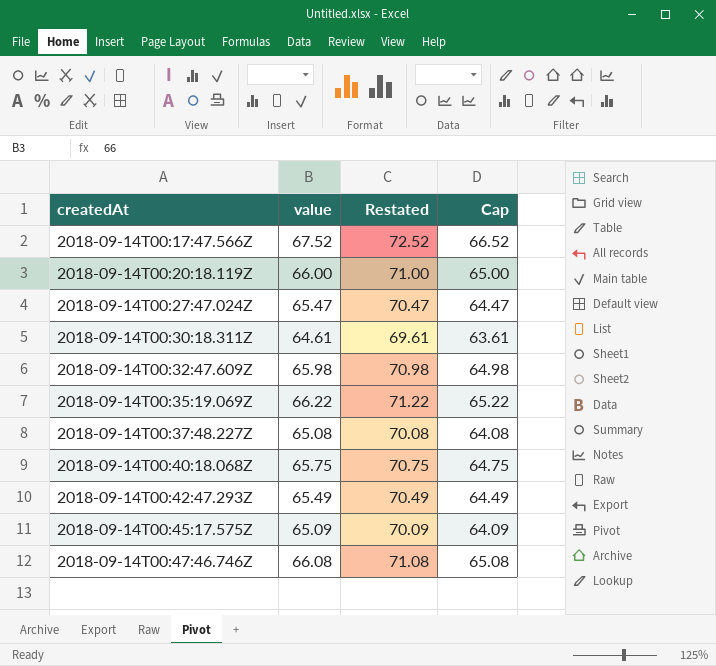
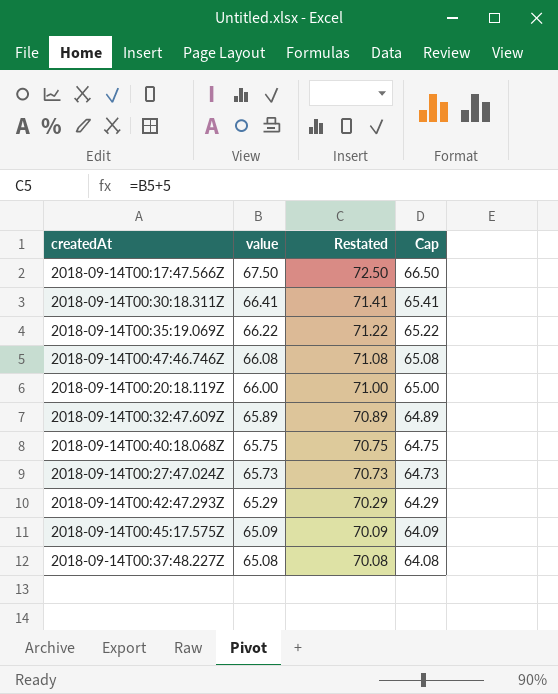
row order: createdAt ascending -> value descending
2018-09-14T00:17:47.566Z | value: 67.52 -> 67.50
2018-09-14T00:17:47.566Z | Restated: 72.52 -> 72.50
2018-09-14T00:17:47.566Z | Cap: 66.52 -> 66.50
2018-09-14T00:30:18.311Z | value: 64.61 -> 66.41
2018-09-14T00:30:18.311Z | Restated: 69.61 -> 71.41
2018-09-14T00:30:18.311Z | Cap: 63.61 -> 65.41
2018-09-14T00:32:47.609Z | value: 65.98 -> 65.89
2018-09-14T00:32:47.609Z | Restated: 70.98 -> 70.89
2018-09-14T00:32:47.609Z | Cap: 64.98 -> 64.89
2018-09-14T00:27:47.024Z | value: 65.47 -> 65.73
2018-09-14T00:27:47.024Z | Restated: 70.47 -> 70.73
2018-09-14T00:27:47.024Z | Cap: 64.47 -> 64.73
2018-09-14T00:42:47.293Z | value: 65.49 -> 65.29
2018-09-14T00:42:47.293Z | Restated: 70.49 -> 70.29
2018-09-14T00:42:47.293Z | Cap: 64.49 -> 64.29

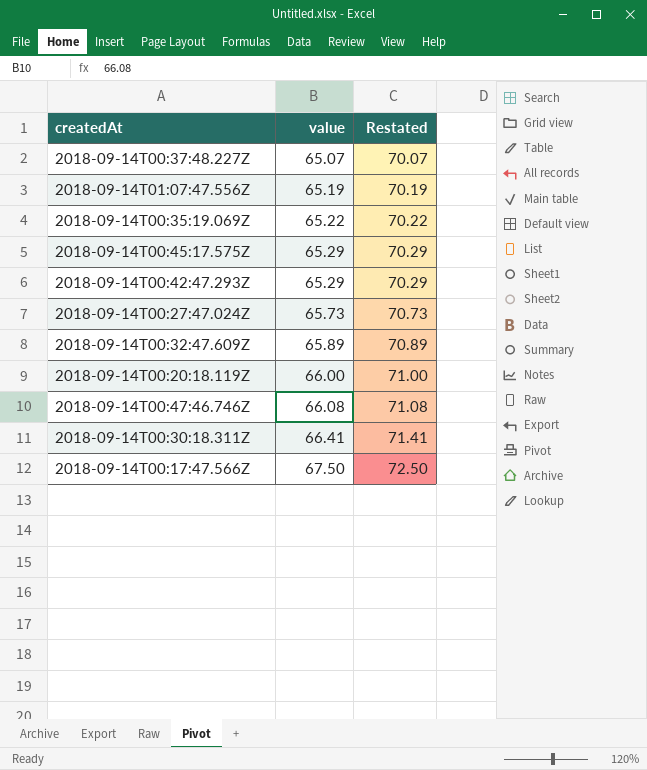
row order: value descending -> value ascending
column Cap | formula: [value] - 1 -> none
row 2018-09-14T00:40:18.068Z: 65.75 | 70.75 | 64.75 -> none
2018-09-14T00:37:48.227Z | value: 65.08 -> 65.07
2018-09-14T00:37:48.227Z | Restated: 70.08 -> 70.07
row 2018-09-14T01:07:47.556Z: none -> 65.19 | 70.19
2018-09-14T00:35:19.069Z | value: 66.22 -> 65.22
2018-09-14T00:35:19.069Z | Restated: 71.22 -> 70.22
2018-09-14T00:45:17.575Z | value: 65.09 -> 65.29
2018-09-14T00:45:17.575Z | Restated: 70.09 -> 70.29

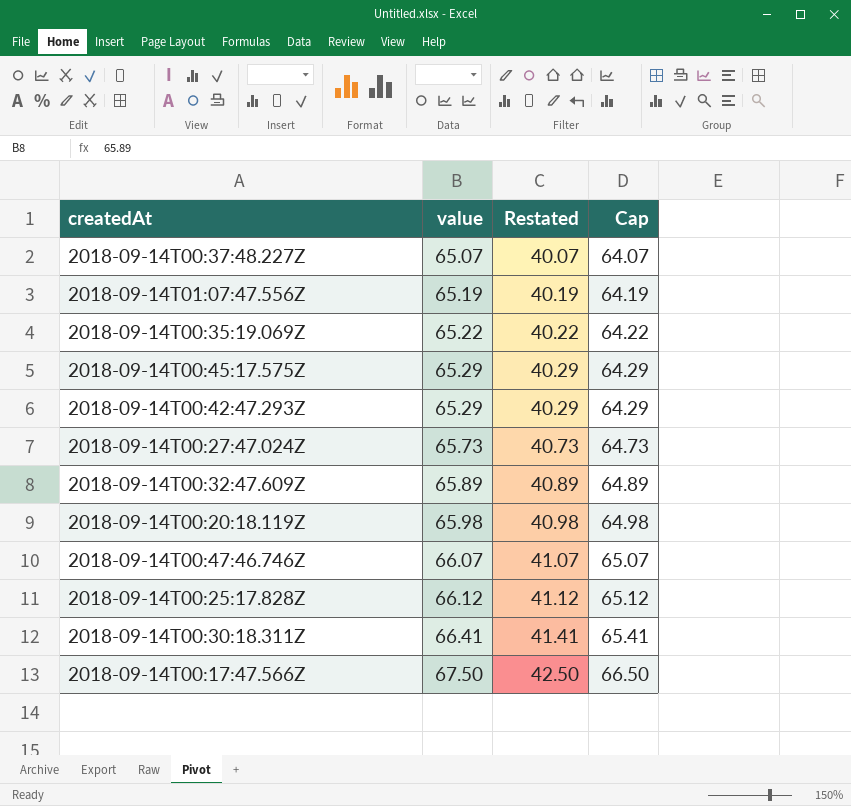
column Restated | formula: [value] + 5 -> [value] - 25
column Cap | formula: none -> [value] - 1
2018-09-14T00:20:18.119Z | value: 66.00 -> 65.98
2018-09-14T00:47:46.746Z | value: 66.08 -> 66.07
row 2018-09-14T00:25:17.828Z: none -> 66.12 | 41.12 | 65.12

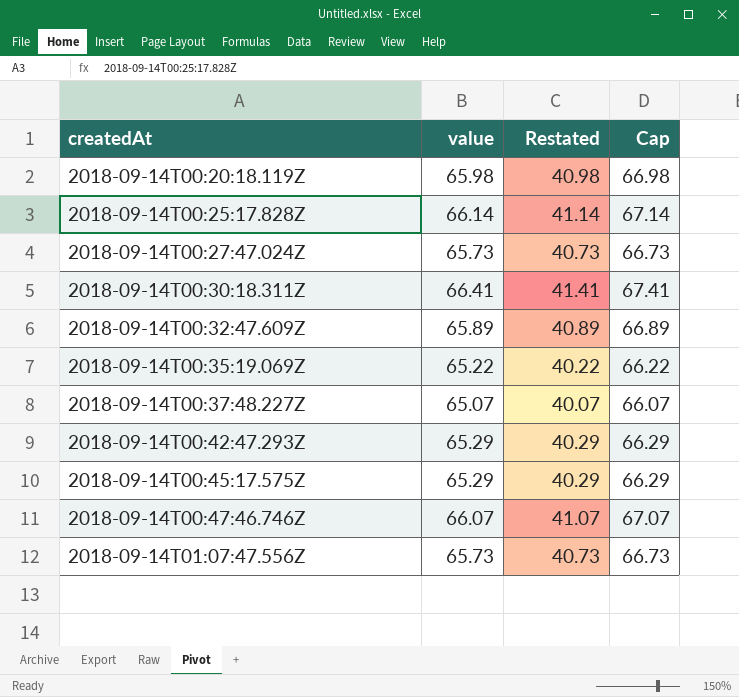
row order: value ascending -> createdAt ascending
column Cap | formula: [value] - 1 -> [value] + 1
row 2018-09-14T00:17:47.566Z: 67.50 | 42.50 | 66.50 -> none
2018-09-14T00:25:17.828Z | value: 66.12 -> 66.14
2018-09-14T00:25:17.828Z | Restated: 41.12 -> 41.14
2018-09-14T01:07:47.556Z | value: 65.19 -> 65.73
2018-09-14T01:07:47.556Z | Restated: 40.19 -> 40.73

